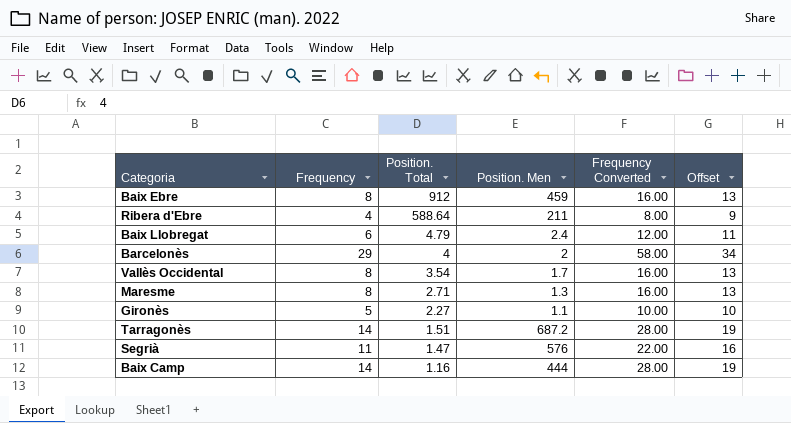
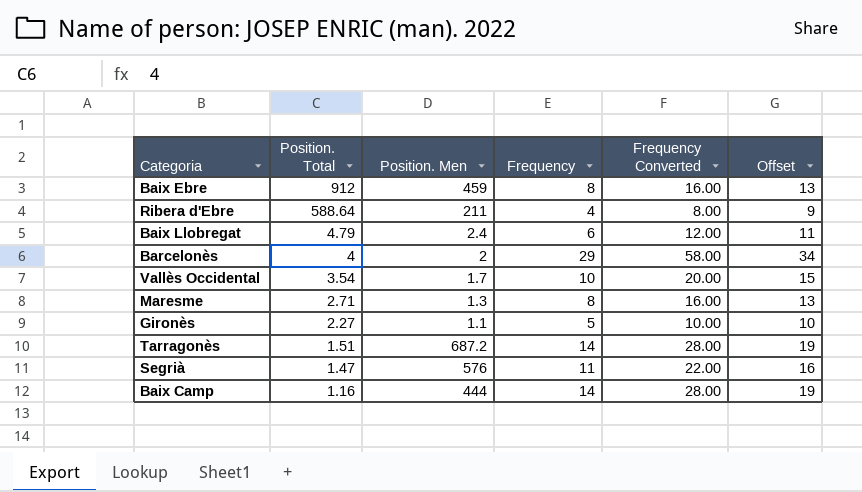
column Frequency | position: 2 -> 4
Vallès Occidental | Frequency: 8 -> 10
Vallès Occidental | Frequency Converted: 16.00 -> 20.00
Vallès Occidental | Offset: 13 -> 15

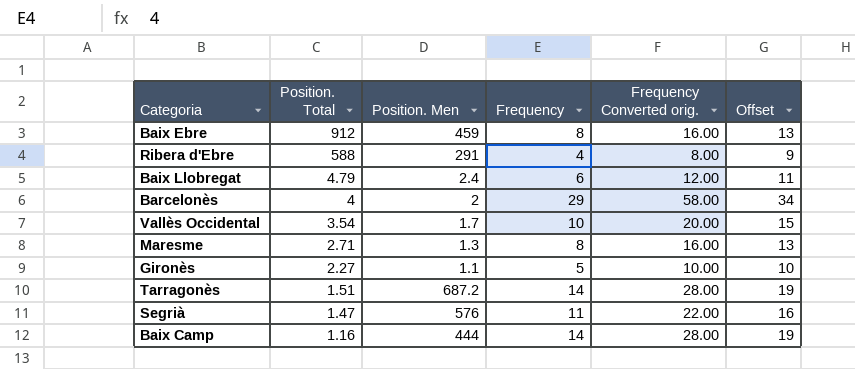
column name: Frequency Converted -> Frequency Converted orig.
Ribera d'Ebre | Position. Total: 588.64 -> 588
Ribera d'Ebre | Position. Men: 211 -> 291

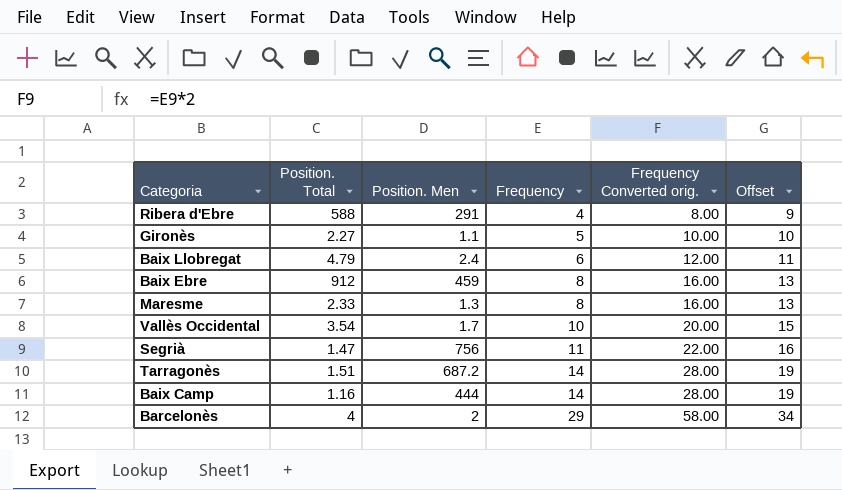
row order: Position. Total descending -> Frequency ascending
Maresme | Position. Total: 2.71 -> 2.33
Segrià | Position. Men: 576 -> 756

